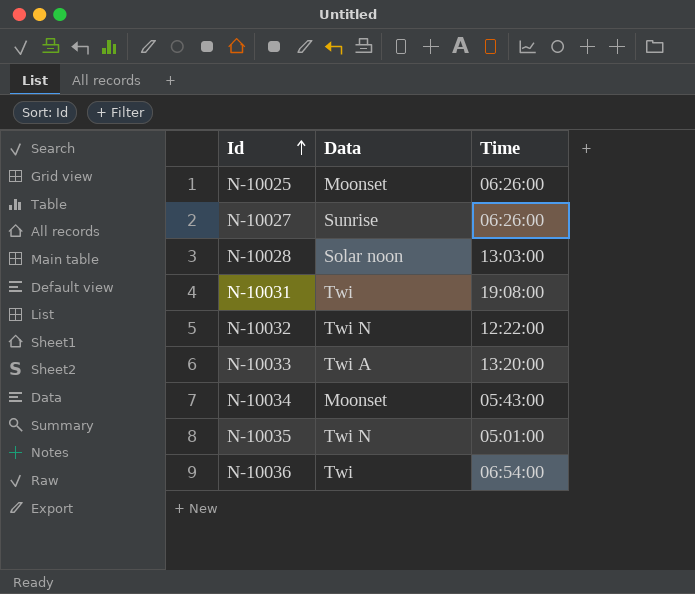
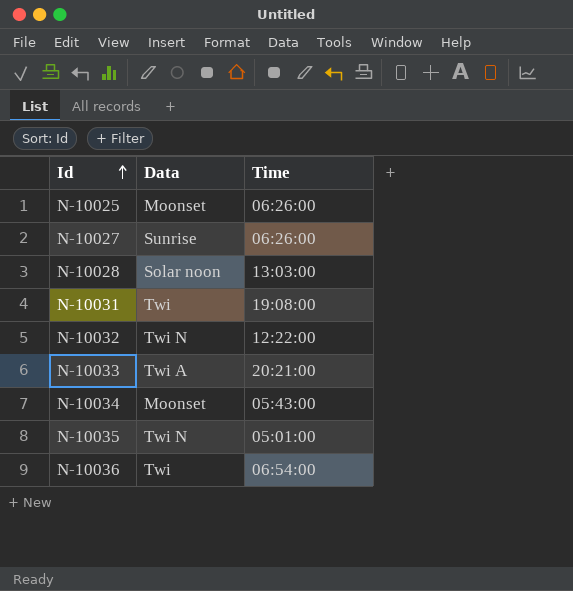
N-10033 | Time: 13:20:00 -> 20:21:00

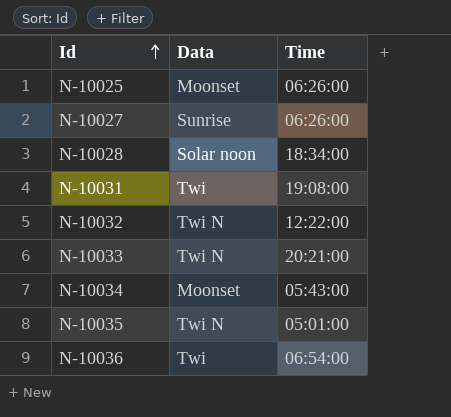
N-10028 | Time: 13:03:00 -> 18:34:00
N-10033 | Data: Twi A -> Twi N

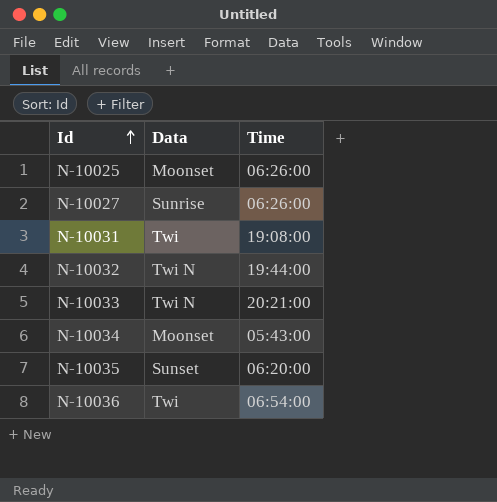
row N-10028: Solar noon | 18:34:00 -> none
N-10032 | Time: 12:22:00 -> 19:44:00
N-10035 | Data: Twi N -> Sunset
N-10035 | Time: 05:01:00 -> 06:20:00

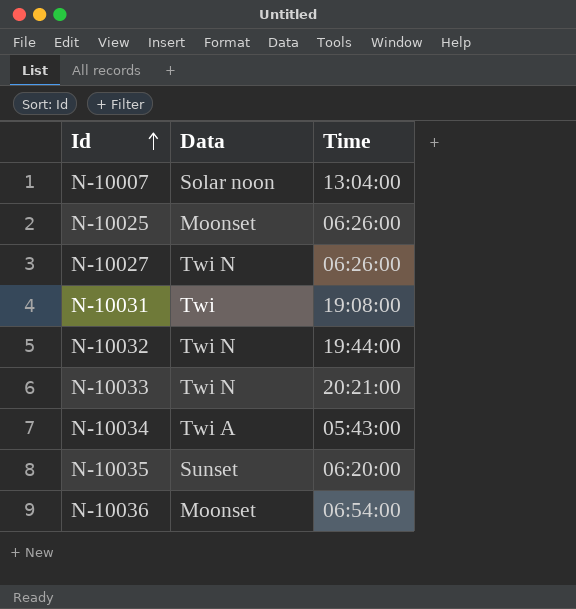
row N-10007: none -> Solar noon | 13:04:00
N-10027 | Data: Sunrise -> Twi N
N-10034 | Data: Moonset -> Twi A
N-10036 | Data: Twi -> Moonset

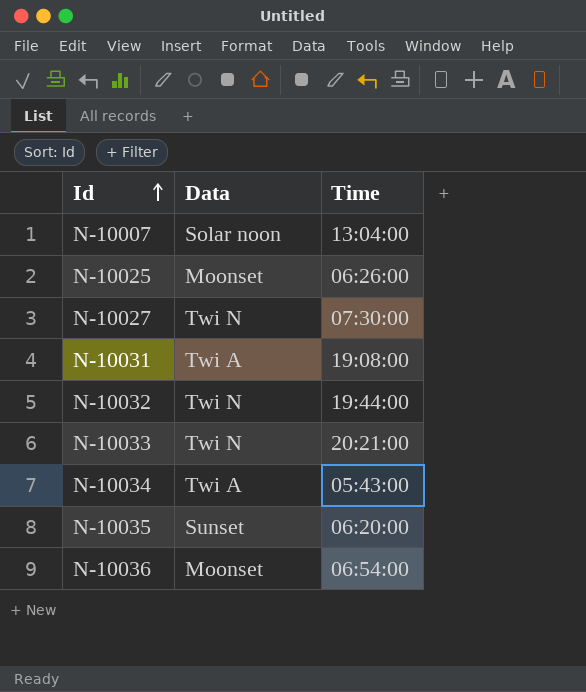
N-10027 | Time: 06:26:00 -> 07:30:00
N-10031 | Data: Twi -> Twi A

